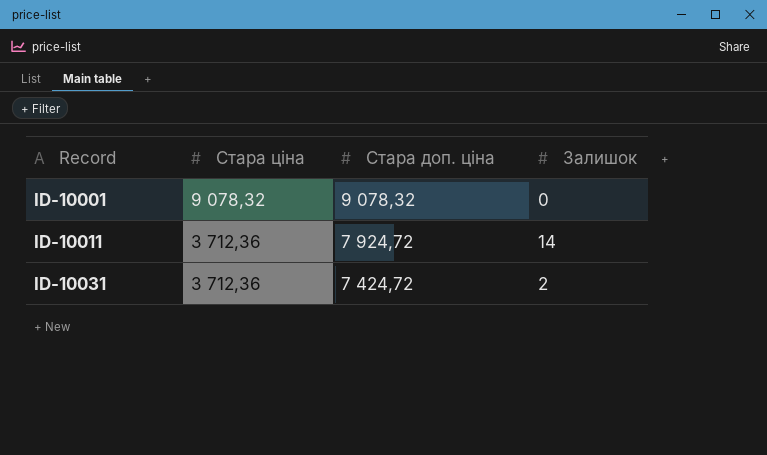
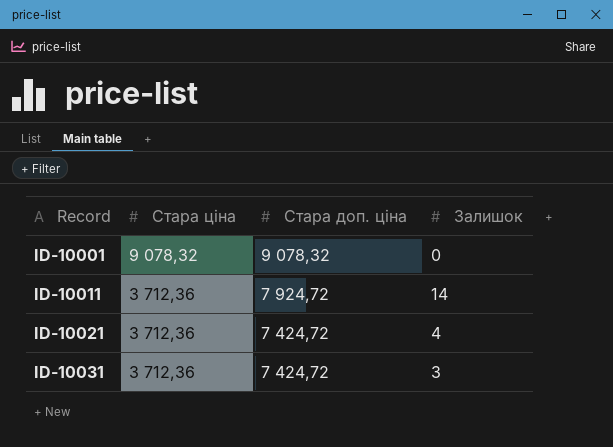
row ID-10021: none -> 3 712,36 | 7 424,72 | 4
ID-10031 | Залишок: 2 -> 3

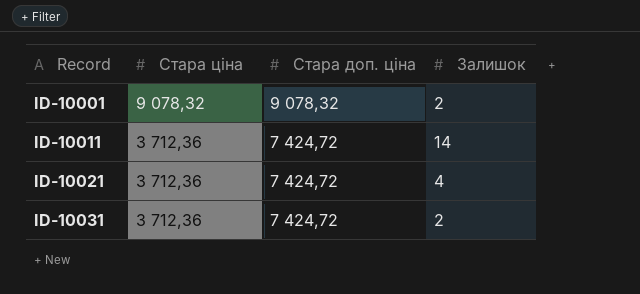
ID-10001 | Залишок: 0 -> 2
ID-10011 | Стара доп. ціна: 7 924,72 -> 7 424,72
ID-10031 | Залишок: 3 -> 2

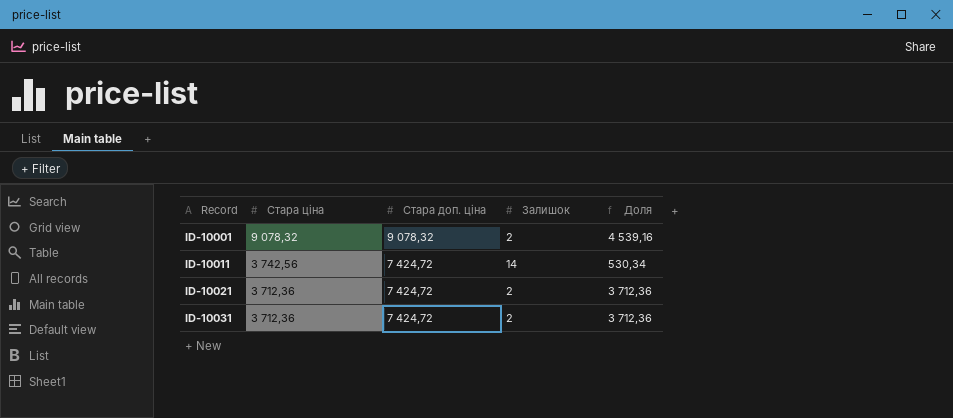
column Доля | formula: none -> [Стара доп. ціна] / [Залишок]
ID-10011 | Стара ціна: 3 712,36 -> 3 742,56
ID-10021 | Залишок: 4 -> 2

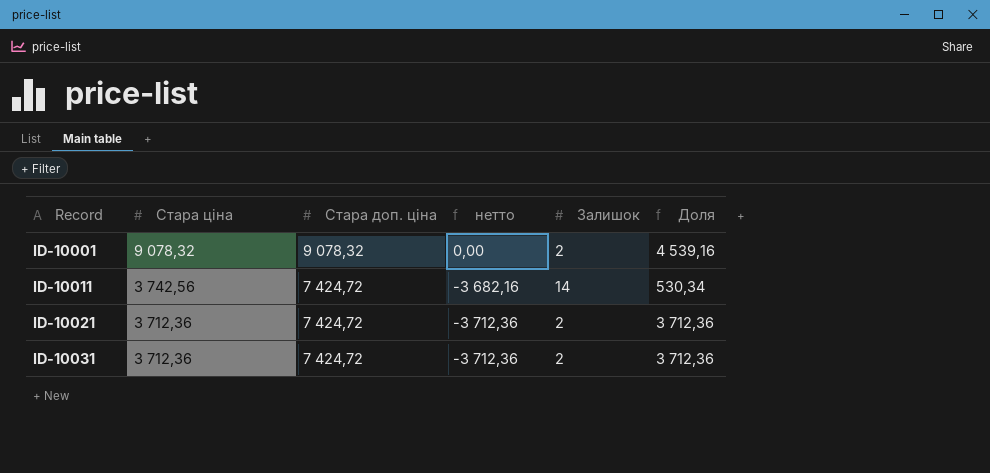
column нетто | formula: none -> [Стара ціна] - [Стара доп. ціна]

